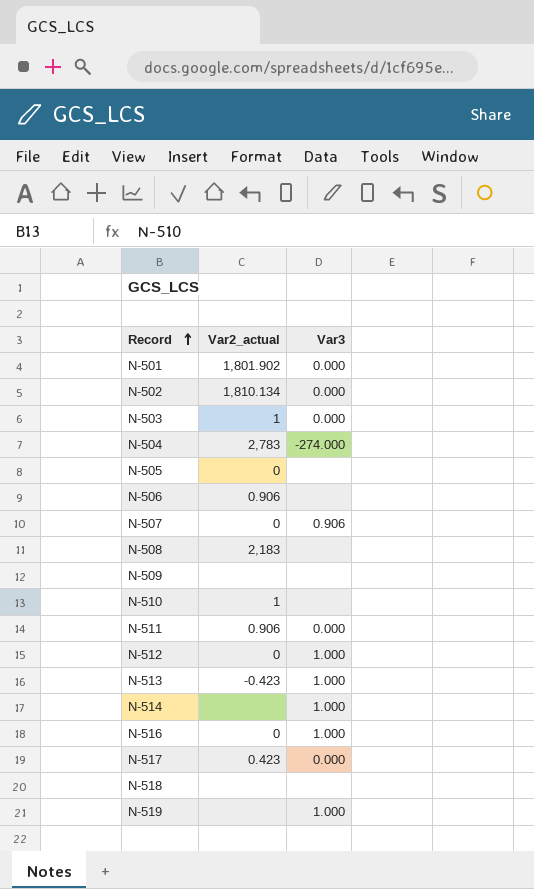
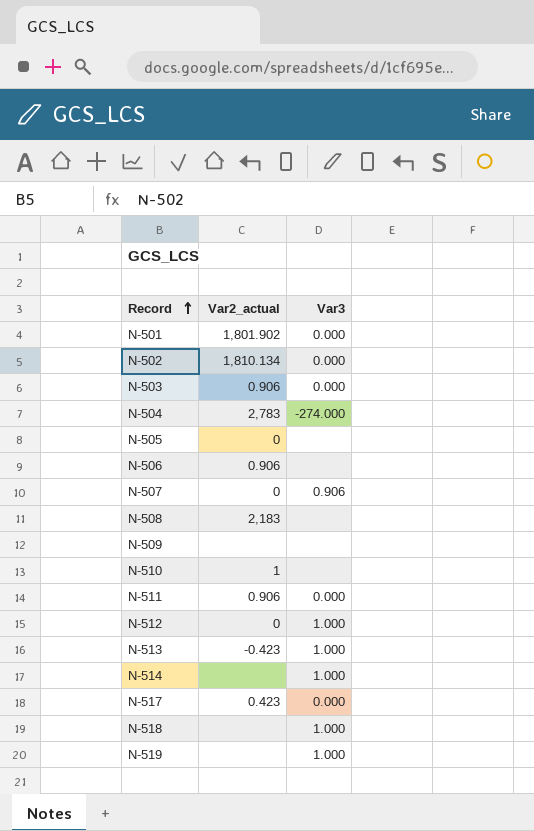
row N-516: 0 | 1.000 -> none
N-503 | Var2_actual: 1 -> 0.906
N-518 | Var3: none -> 1.000

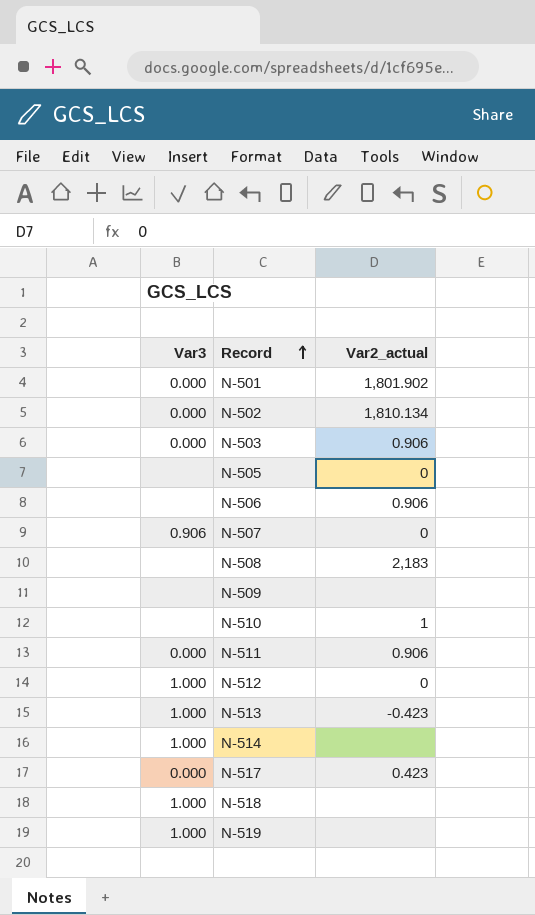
column Var3 | position: 3 -> 1
row N-504: 2,783 | -274.000 -> none

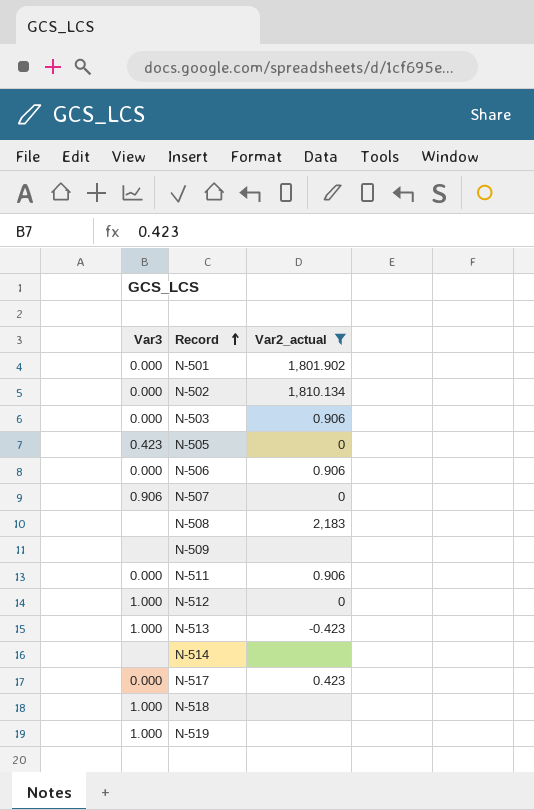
filter: none -> Var2_actual != 1
N-505 | Var3: none -> 0.423
N-506 | Var3: none -> 0.000
N-514 | Var3: 1.000 -> none

